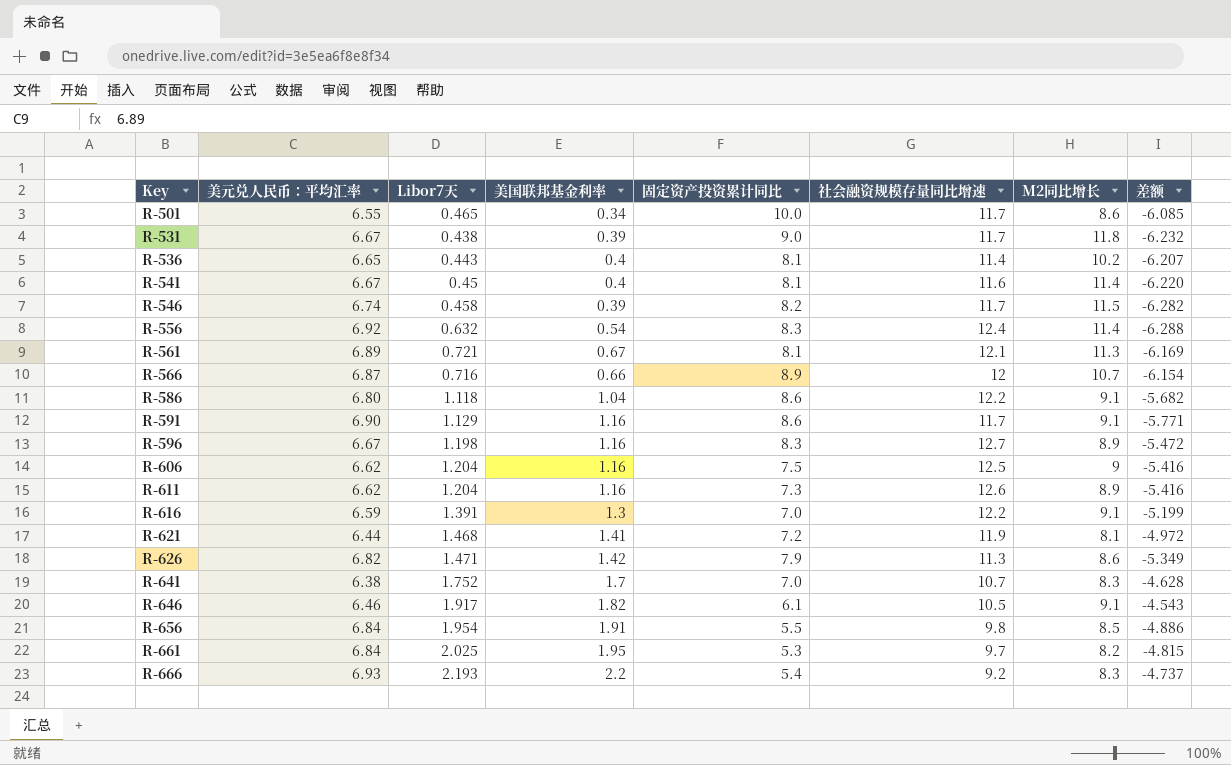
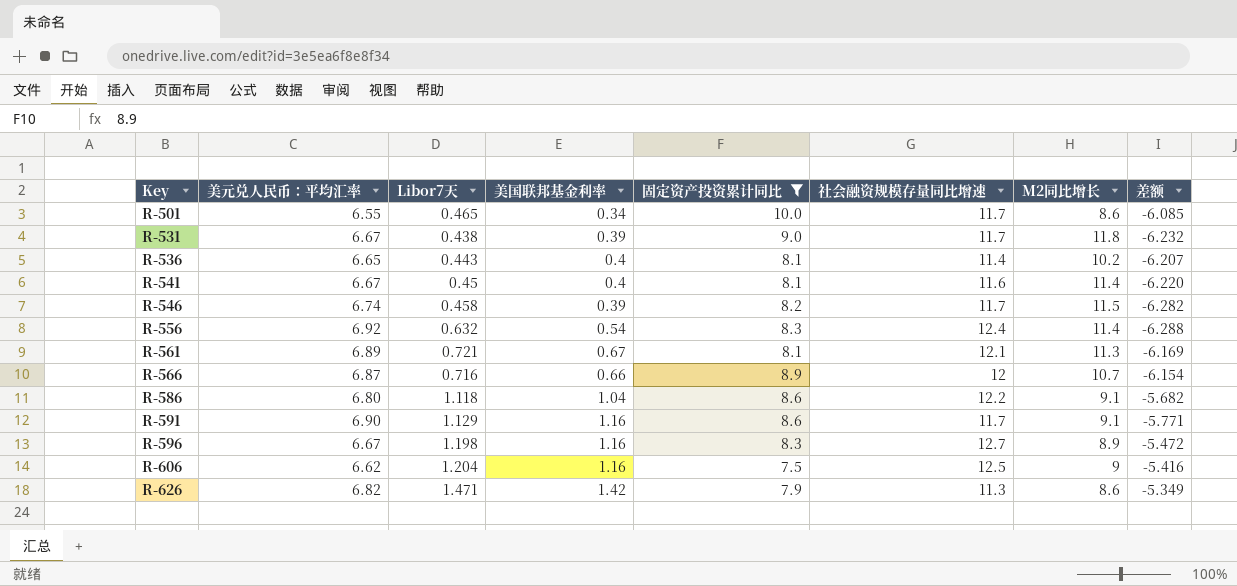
filter: none -> 固定资产投资累计同比 >= 7.5

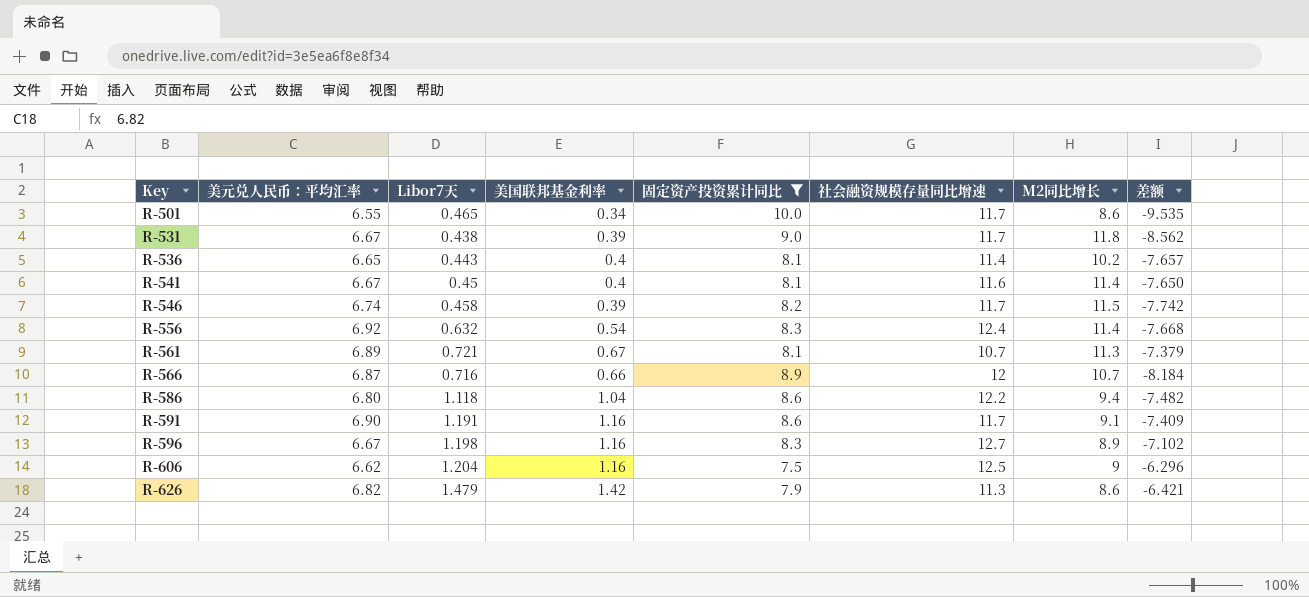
column 差额 | formula: [Libor7天] - [美元兑人民币：平均汇率] -> [Libor7天] - [固定资产投资累计同比]
R-561 | 社会融资规模存量同比增速: 12.1 -> 10.7
R-586 | M2同比增长: 9.1 -> 9.4
R-591 | Libor7天: 1.129 -> 1.191
R-626 | Libor7天: 1.471 -> 1.479

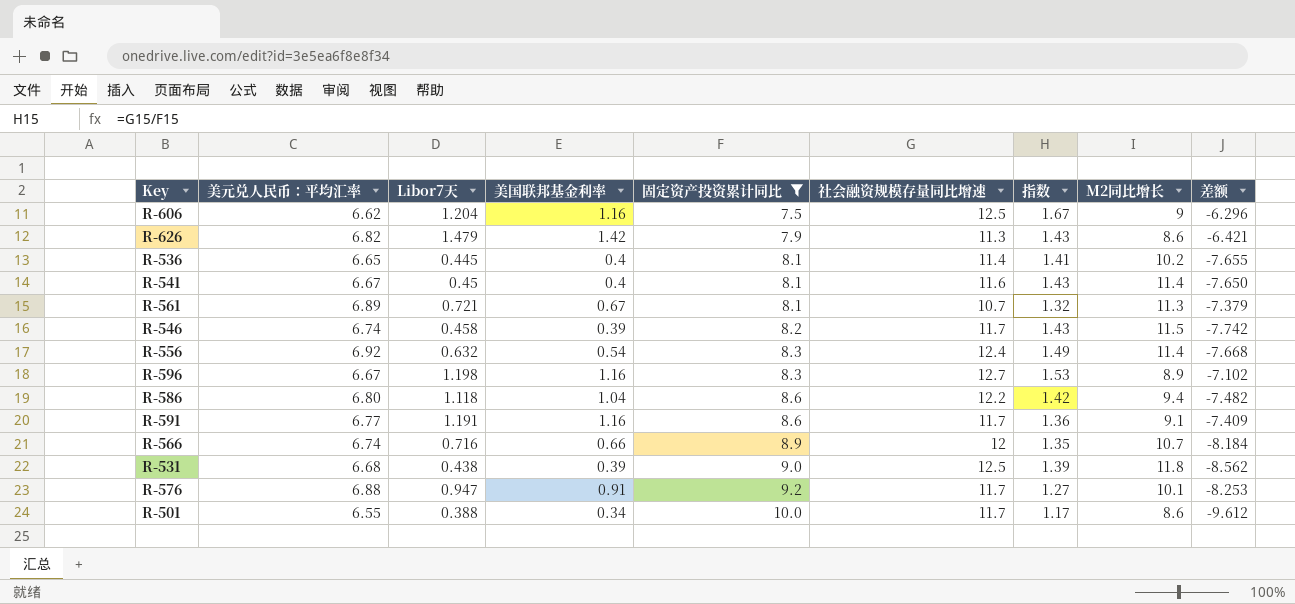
row order: Key ascending -> 固定资产投资累计同比 ascending
column 指数 | formula: none -> [社会融资规模存量同比增速] / [固定资产投资累计同比]
R-536 | Libor7天: 0.443 -> 0.445
R-536 | 差额: -7.657 -> -7.655
R-591 | 美元兑人民币：平均汇率: 6.90 -> 6.77
R-566 | 美元兑人民币：平均汇率: 6.87 -> 6.74
R-531 | 美元兑人民币：平均汇率: 6.67 -> 6.68
R-531 | 社会融资规模存量同比增速: 11.7 -> 12.5
row R-576: none -> 6.88 | 0.947 | 0.91 | 9.2 | 11.7 | 1.27 | 10.1 | -8.253
R-501 | Libor7天: 0.465 -> 0.388
R-501 | 差额: -9.535 -> -9.612

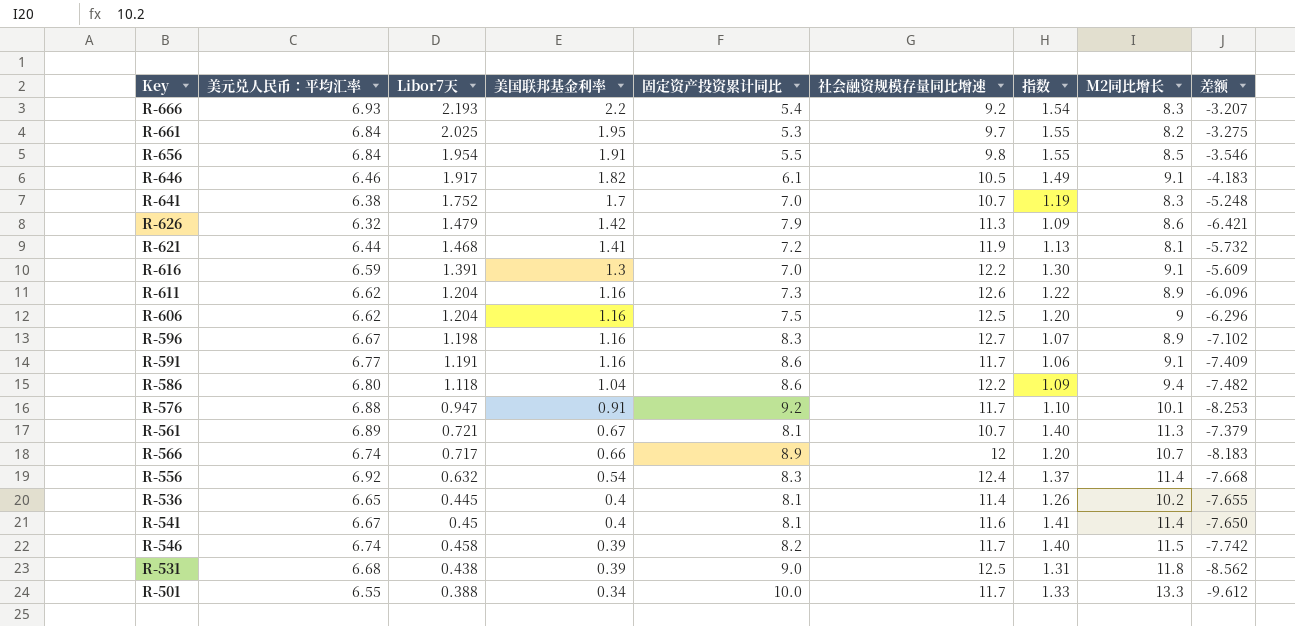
filter: 固定资产投资累计同比 >= 7.5 -> none
row order: 固定资产投资累计同比 ascending -> 美国联邦基金利率 descending
column 指数 | formula: [社会融资规模存量同比增速] / [固定资产投资累计同比] -> [M2同比增长] / [固定资产投资累计同比]
R-626 | 美元兑人民币：平均汇率: 6.82 -> 6.32
R-566 | Libor7天: 0.716 -> 0.717
R-566 | 差额: -8.184 -> -8.183
R-501 | M2同比增长: 8.6 -> 13.3

